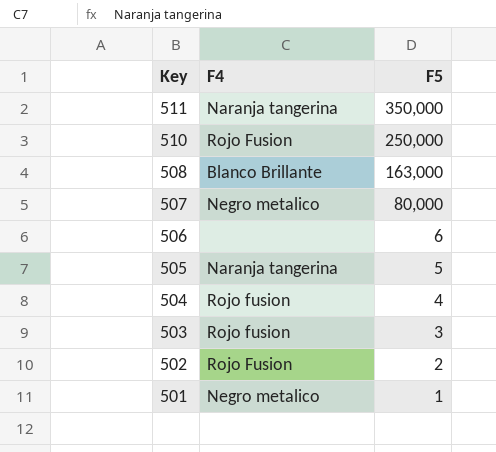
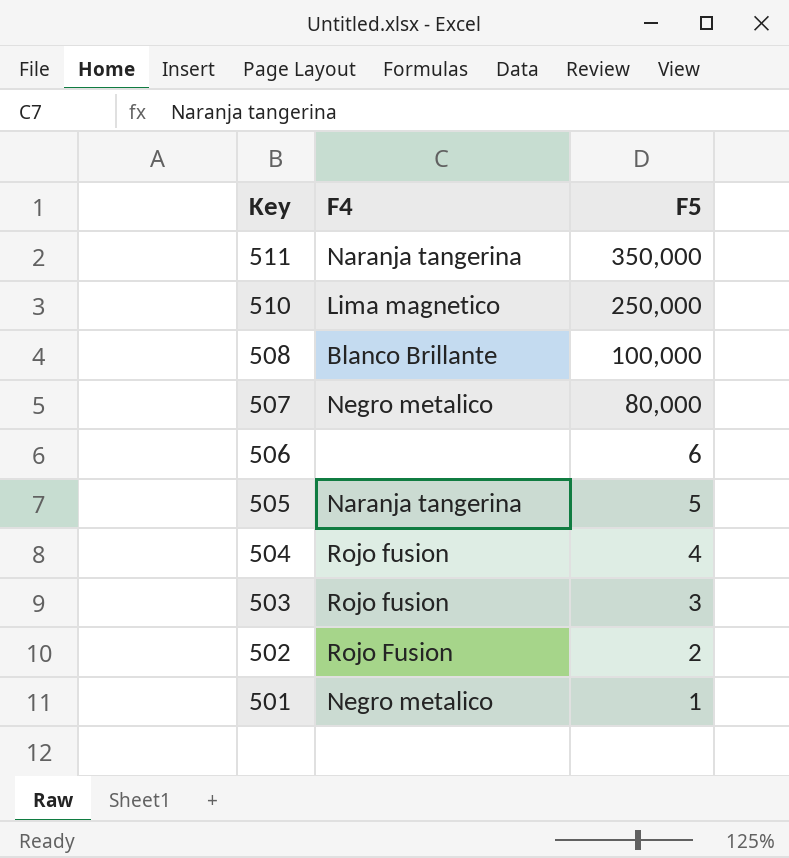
510 | F4: Rojo Fusion -> Lima magnetico
508 | F5: 163,000 -> 100,000

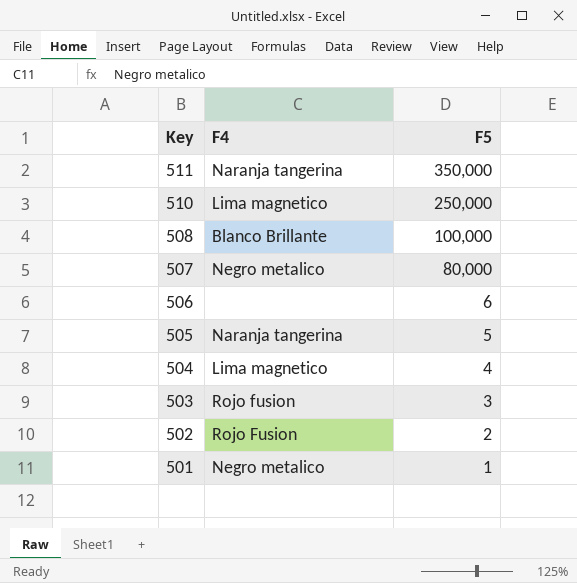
504 | F4: Rojo fusion -> Lima magnetico

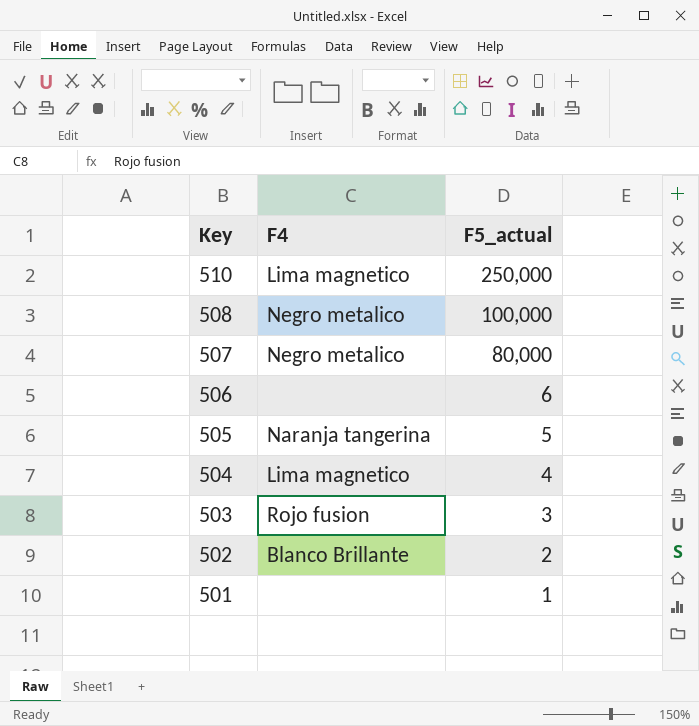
column name: F5 -> F5_actual
row 511: Naranja tangerina | 350,000 -> none
508 | F4: Blanco Brillante -> Negro metalico
502 | F4: Rojo Fusion -> Blanco Brillante
501 | F4: Negro metalico -> none

